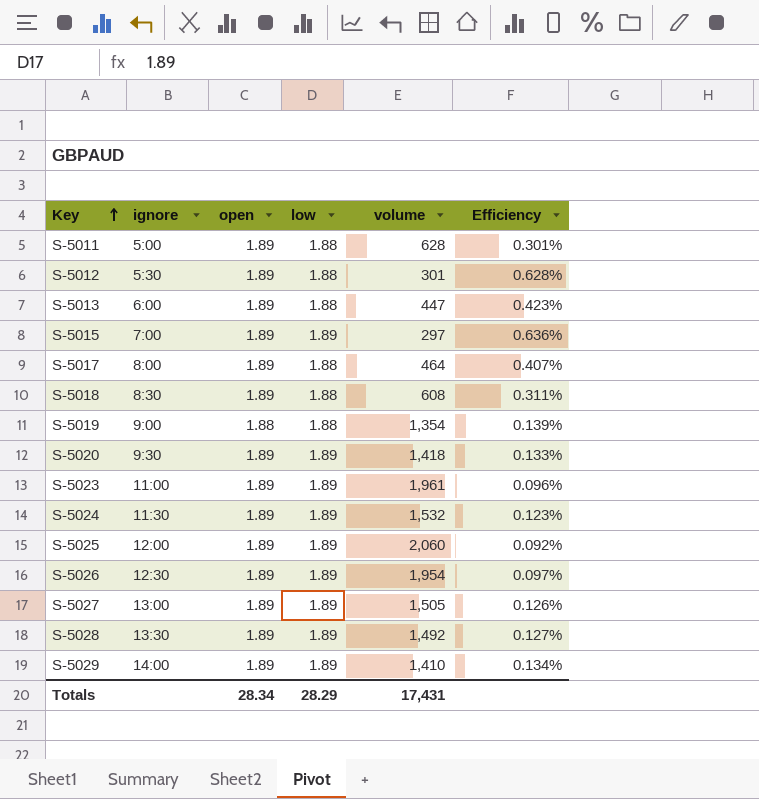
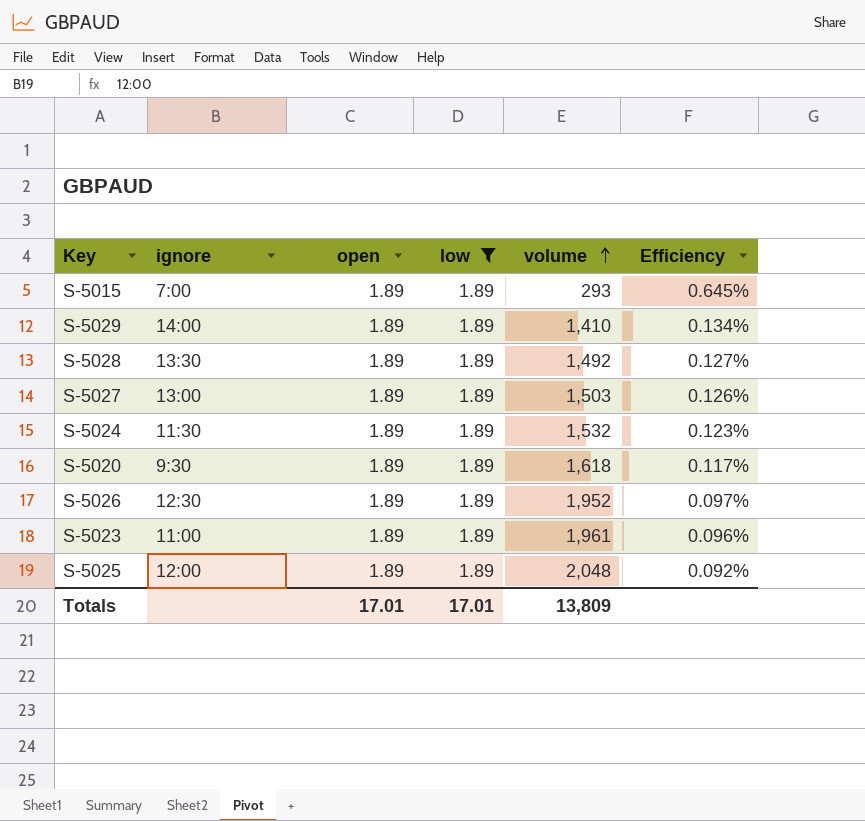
filter: none -> low = 1.89
row order: Key ascending -> volume ascending
S-5015 | volume: 297 -> 293
S-5015 | Efficiency: 0.636% -> 0.645%
S-5027 | volume: 1,505 -> 1,503
S-5020 | volume: 1,418 -> 1,618
S-5020 | Efficiency: 0.133% -> 0.117%
S-5026 | volume: 1,954 -> 1,952
S-5025 | volume: 2,060 -> 2,048
Totals | open: 28.34 -> 17.01
Totals | low: 28.29 -> 17.01
Totals | volume: 17,431 -> 13,809

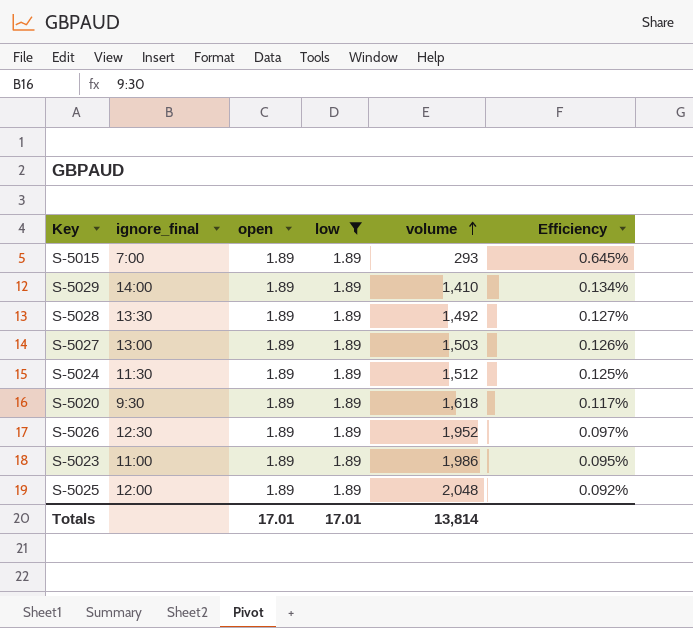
column name: ignore -> ignore_final
S-5024 | volume: 1,532 -> 1,512
S-5024 | Efficiency: 0.123% -> 0.125%
S-5023 | volume: 1,961 -> 1,986
S-5023 | Efficiency: 0.096% -> 0.095%
Totals | volume: 13,809 -> 13,814

